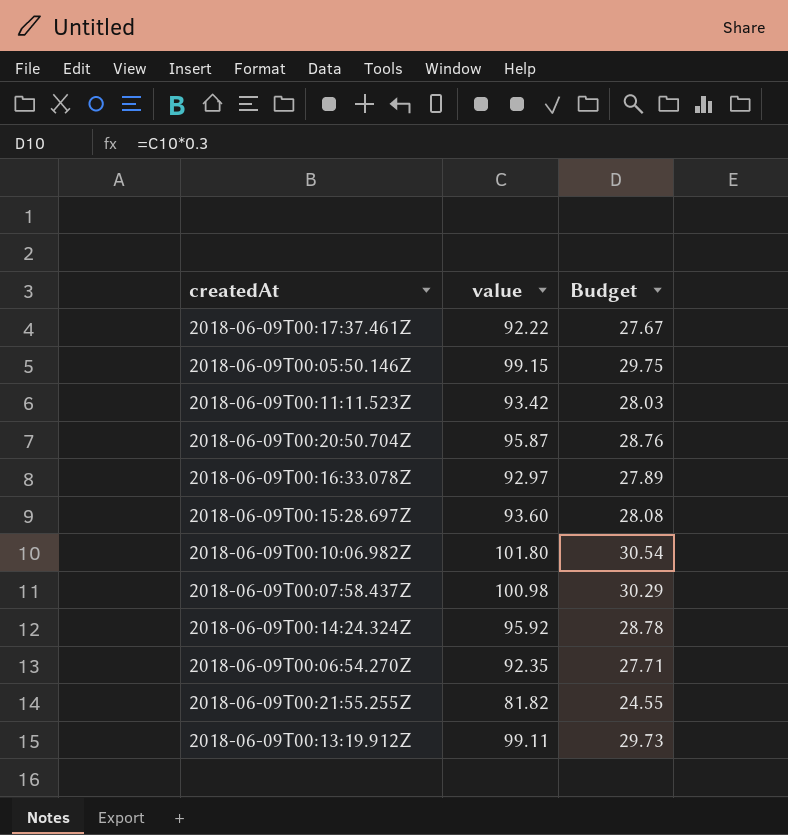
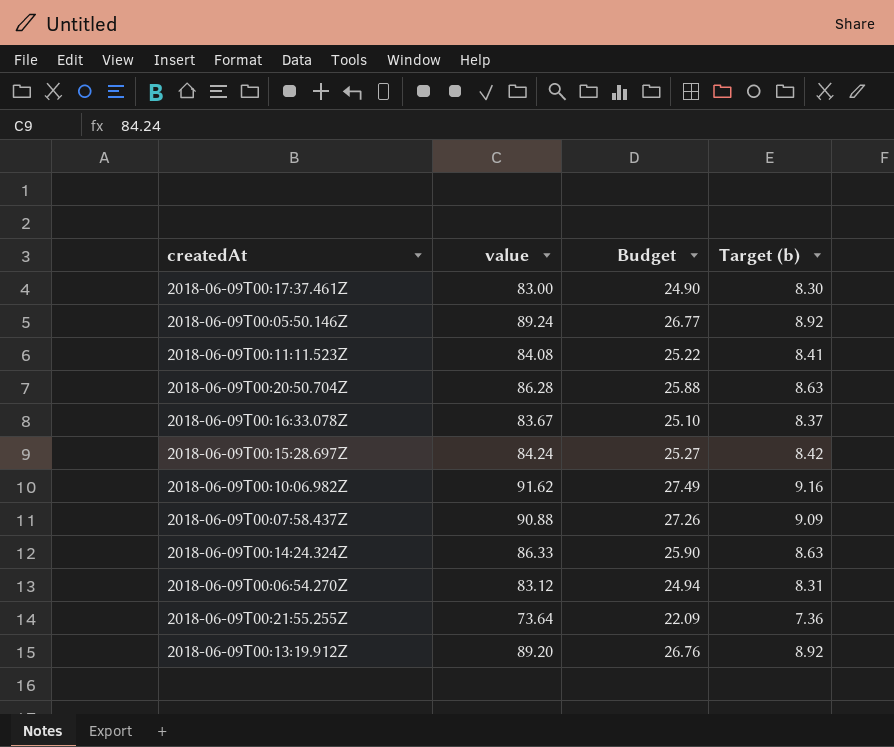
column Target (b) | formula: none -> [value] * 0.1
2018-06-09T00:17:37.461Z | value: 92.22 -> 83.00
2018-06-09T00:17:37.461Z | Budget: 27.67 -> 24.90
2018-06-09T00:05:50.146Z | value: 99.15 -> 89.24
2018-06-09T00:05:50.146Z | Budget: 29.75 -> 26.77
2018-06-09T00:11:11.523Z | value: 93.42 -> 84.08
2018-06-09T00:11:11.523Z | Budget: 28.03 -> 25.22
2018-06-09T00:20:50.704Z | value: 95.87 -> 86.28
2018-06-09T00:20:50.704Z | Budget: 28.76 -> 25.88
2018-06-09T00:16:33.078Z | value: 92.97 -> 83.67
2018-06-09T00:16:33.078Z | Budget: 27.89 -> 25.10
2018-06-09T00:15:28.697Z | value: 93.60 -> 84.24
2018-06-09T00:15:28.697Z | Budget: 28.08 -> 25.27
2018-06-09T00:10:06.982Z | value: 101.80 -> 91.62
2018-06-09T00:10:06.982Z | Budget: 30.54 -> 27.49
2018-06-09T00:07:58.437Z | value: 100.98 -> 90.88
2018-06-09T00:07:58.437Z | Budget: 30.29 -> 27.26
2018-06-09T00:14:24.324Z | value: 95.92 -> 86.33
2018-06-09T00:14:24.324Z | Budget: 28.78 -> 25.90
2018-06-09T00:06:54.270Z | value: 92.35 -> 83.12
2018-06-09T00:06:54.270Z | Budget: 27.71 -> 24.94
2018-06-09T00:21:55.255Z | value: 81.82 -> 73.64
2018-06-09T00:21:55.255Z | Budget: 24.55 -> 22.09
2018-06-09T00:13:19.912Z | value: 99.11 -> 89.20
2018-06-09T00:13:19.912Z | Budget: 29.73 -> 26.76

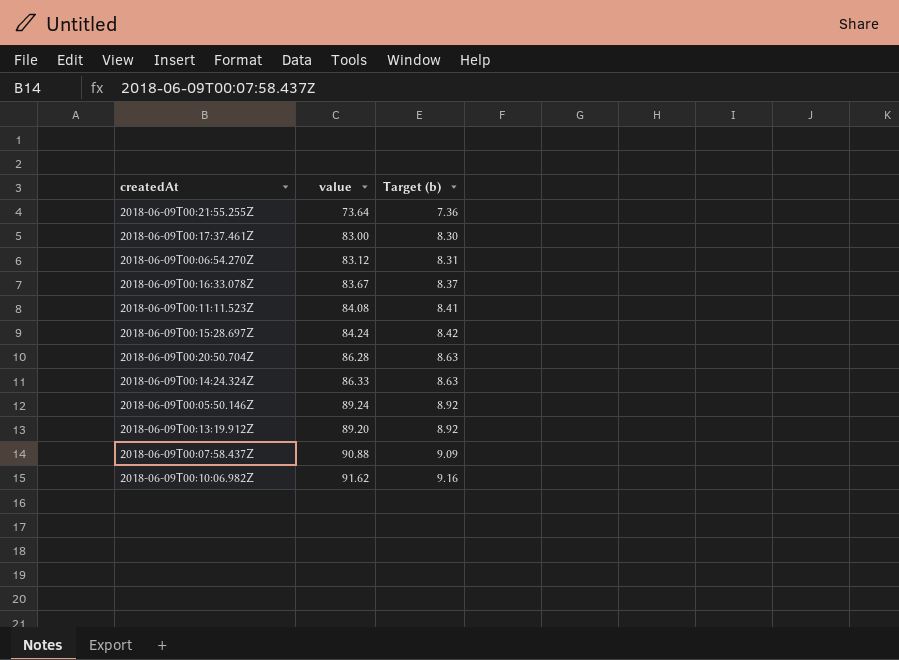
row order: none -> Target (b) ascending
column Budget | formula: [value] * 0.3 -> none

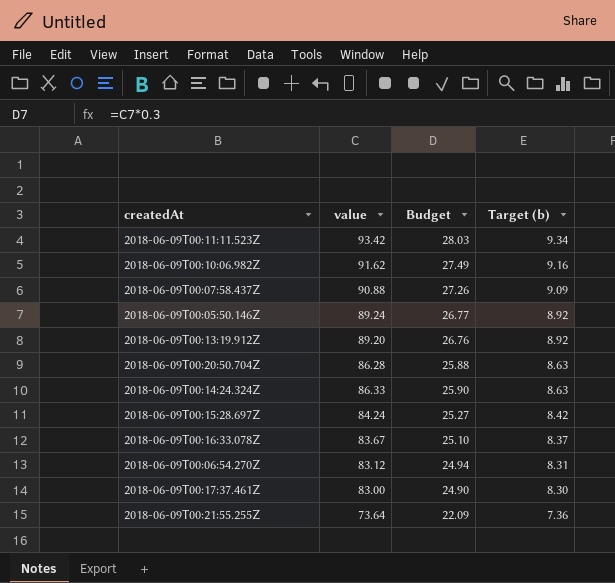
row order: Target (b) ascending -> Target (b) descending
column Budget | formula: none -> [value] * 0.3
2018-06-09T00:11:11.523Z | value: 84.08 -> 93.42
2018-06-09T00:11:11.523Z | Target (b): 8.41 -> 9.34

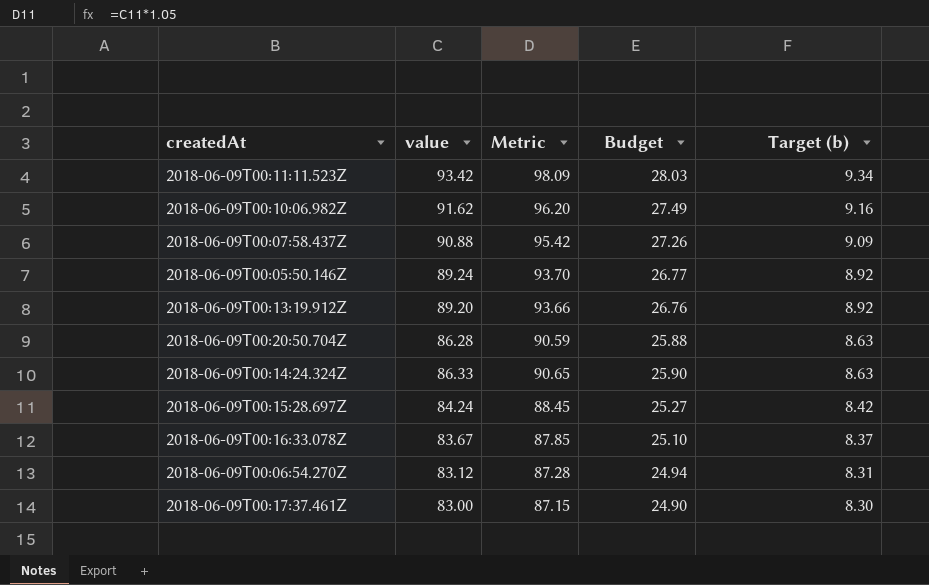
column Metric | formula: none -> [value] * 1.05
row 2018-06-09T00:21:55.255Z: 73.64 | 22.09 | 7.36 -> none

